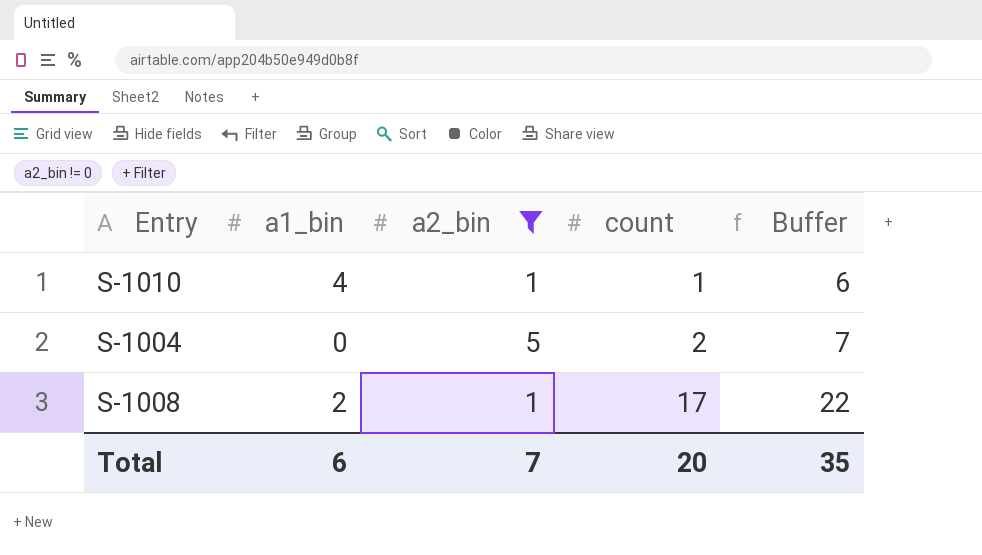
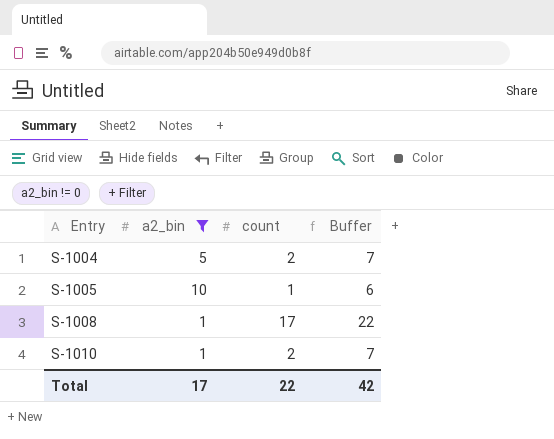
row order: count ascending -> Entry ascending
column a1_bin | position: 2 -> none
row S-1005: none -> 10 | 1 | 6
S-1010 | count: 1 -> 2
S-1010 | Buffer: 6 -> 7
Total | a2_bin: 7 -> 17
Total | count: 20 -> 22
Total | Buffer: 35 -> 42

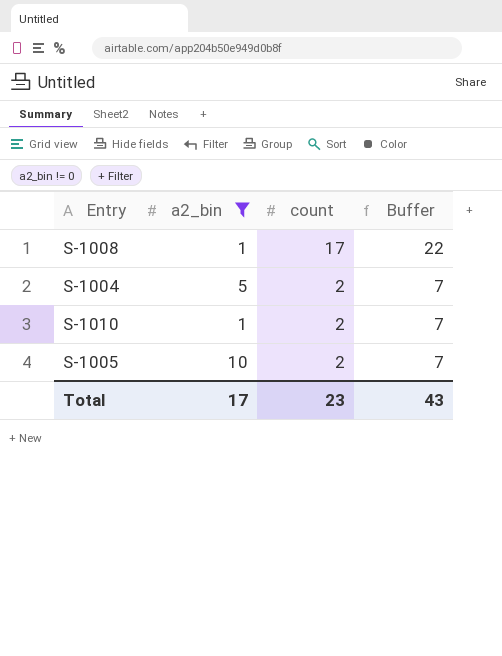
row order: Entry ascending -> count descending
S-1005 | count: 1 -> 2
S-1005 | Buffer: 6 -> 7
Total | count: 22 -> 23
Total | Buffer: 42 -> 43

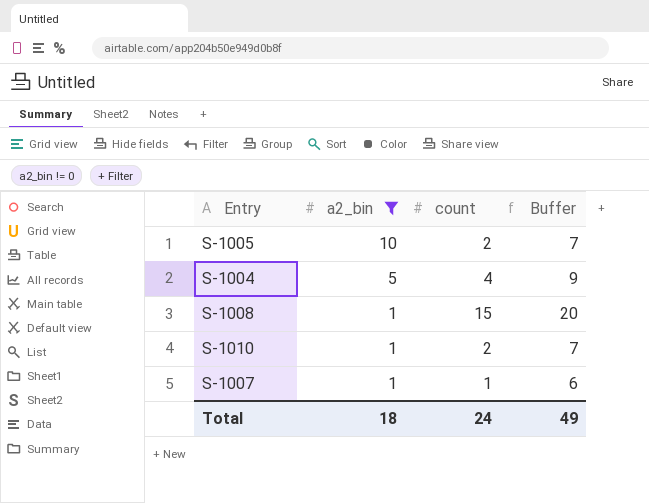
row order: count descending -> a2_bin descending
S-1004 | count: 2 -> 4
S-1004 | Buffer: 7 -> 9
S-1008 | count: 17 -> 15
S-1008 | Buffer: 22 -> 20
row S-1007: none -> 1 | 1 | 6
Total | a2_bin: 17 -> 18
Total | count: 23 -> 24
Total | Buffer: 43 -> 49

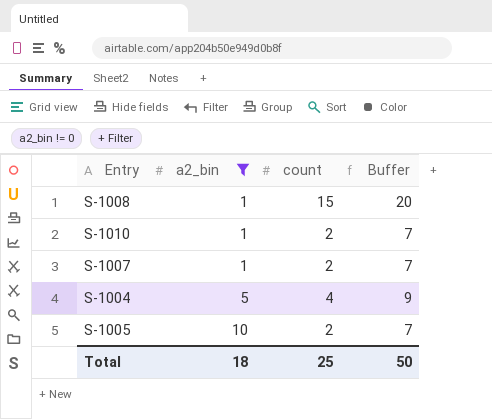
row order: a2_bin descending -> a2_bin ascending
S-1007 | count: 1 -> 2
S-1007 | Buffer: 6 -> 7
Total | count: 24 -> 25
Total | Buffer: 49 -> 50

